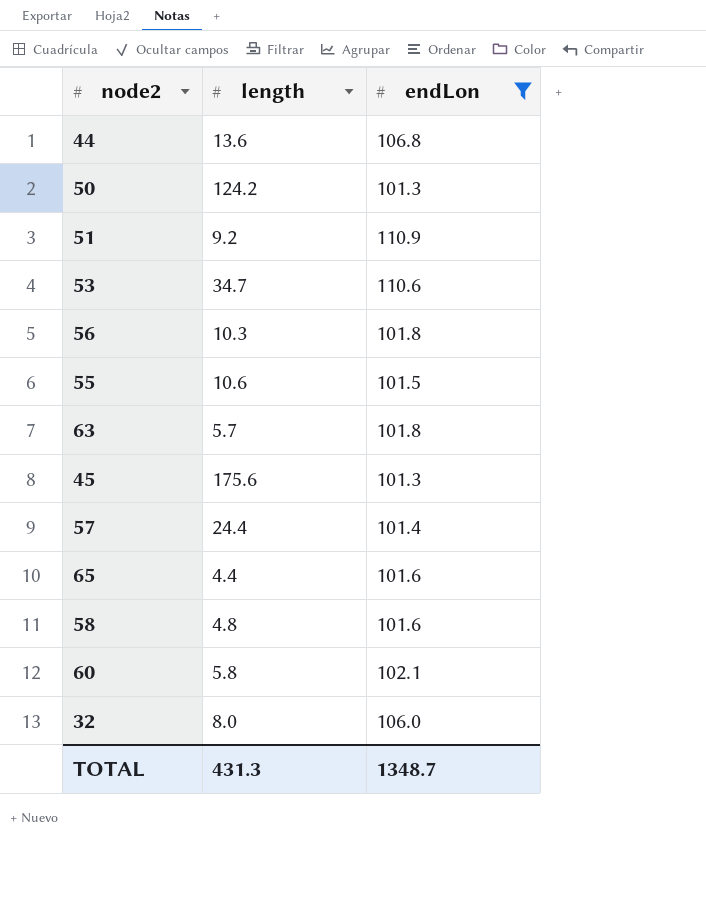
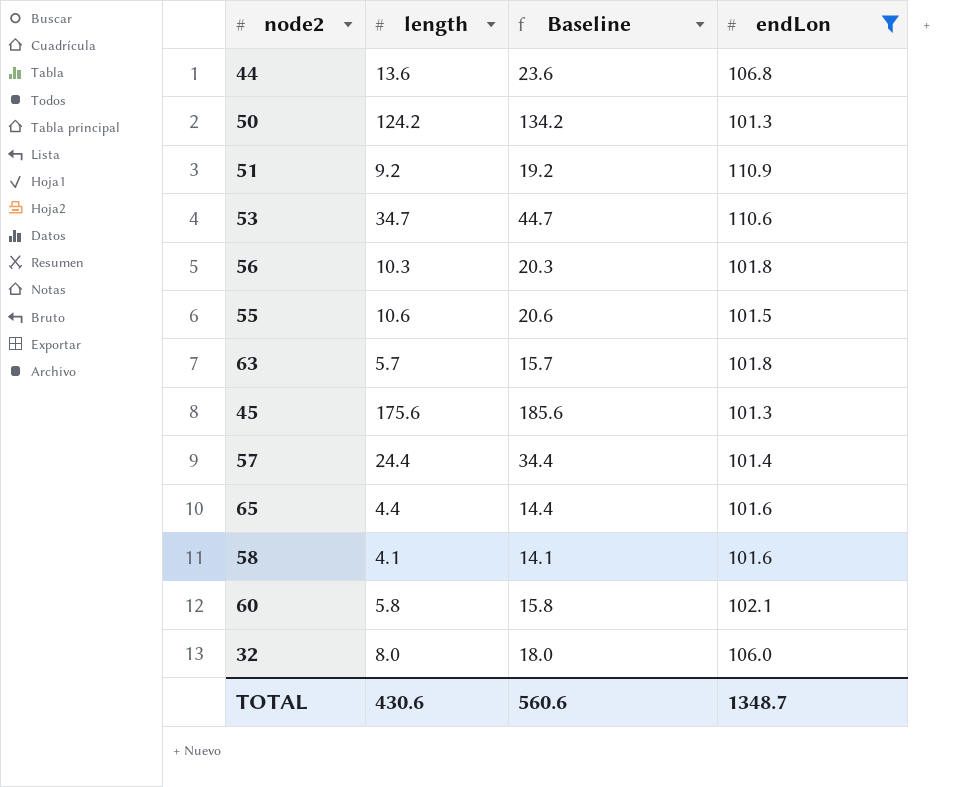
column Baseline | formula: none -> [length] + 10
58 | length: 4.8 -> 4.1
TOTAL | length: 431.3 -> 430.6

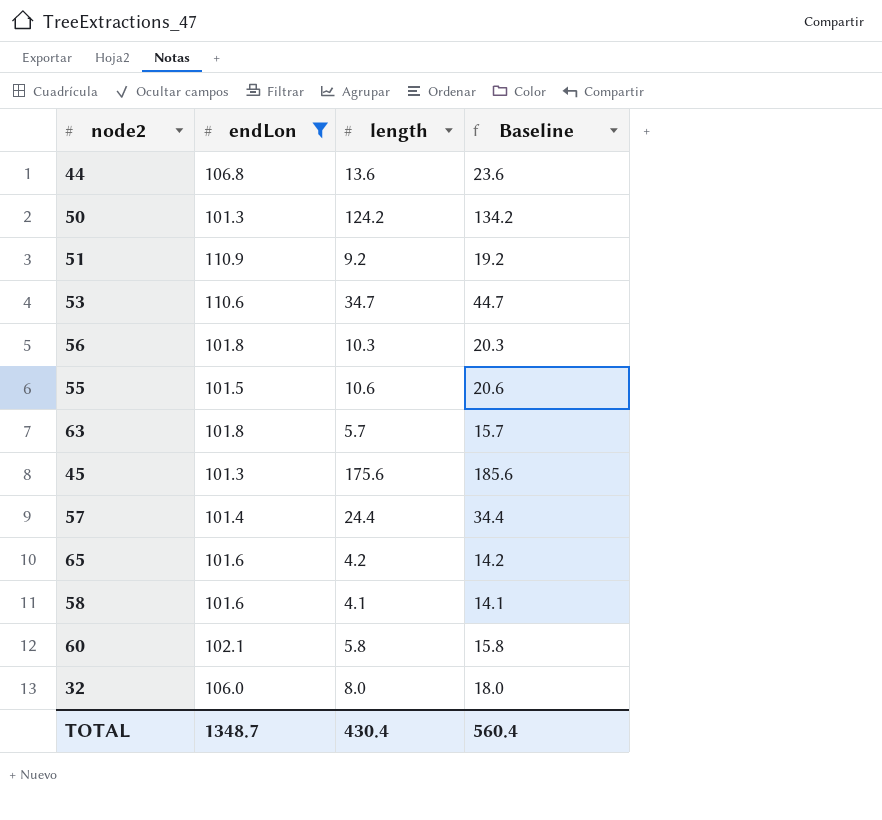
column endLon | position: 4 -> 2
65 | length: 4.4 -> 4.2
65 | Baseline: 14.4 -> 14.2
TOTAL | length: 430.6 -> 430.4
TOTAL | Baseline: 560.6 -> 560.4

